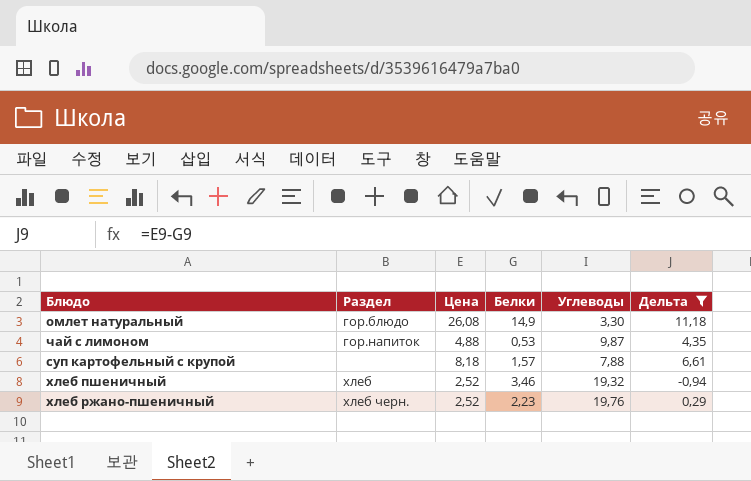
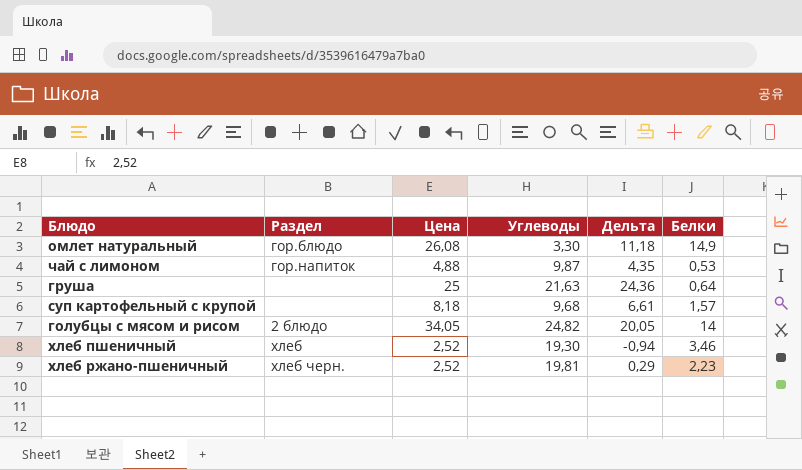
filter: Дельта <= 11,18 -> none
column Белки | position: 4 -> 6
суп картофельный с крупой | Углеводы: 7,88 -> 9,68
хлеб пшеничный | Углеводы: 19,32 -> 19,30
хлеб ржано-пшеничный | Углеводы: 19,76 -> 19,81

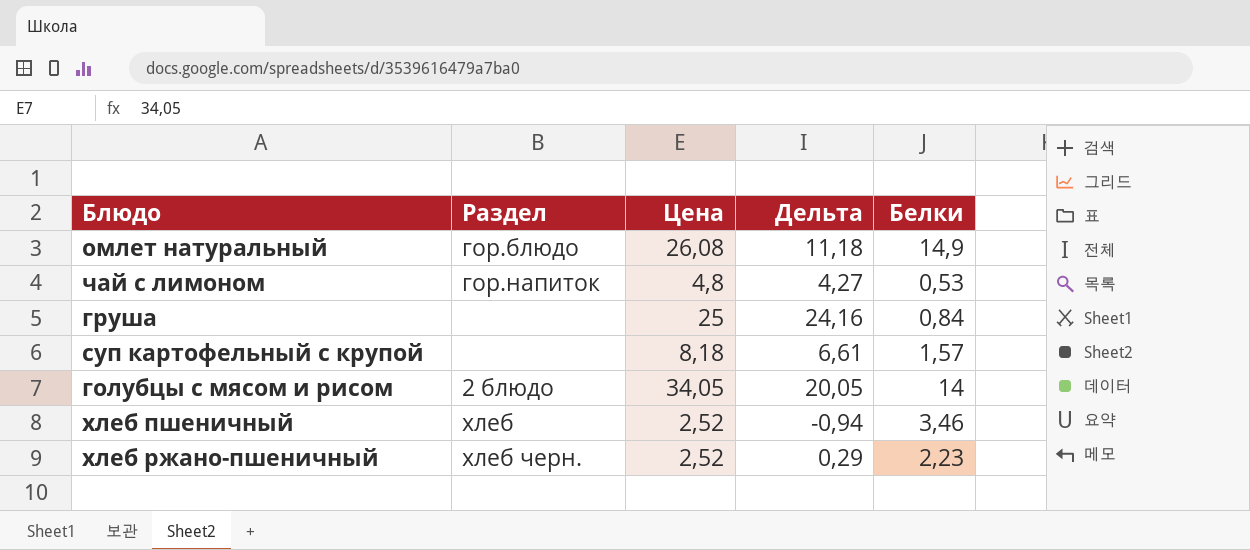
column Углеводы | position: 4 -> none
чай с лимоном | Цена: 4,88 -> 4,8
чай с лимоном | Дельта: 4,35 -> 4,27
груша | Дельта: 24,36 -> 24,16
груша | Белки: 0,64 -> 0,84

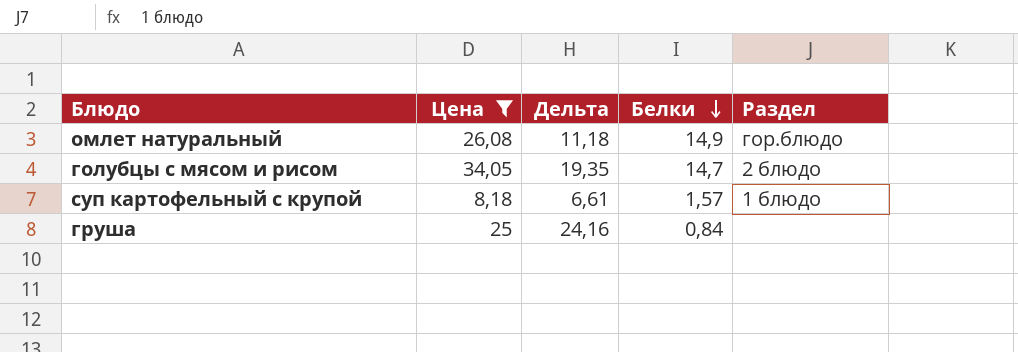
filter: none -> Цена >= 8,18
row order: none -> Белки descending
column Раздел | position: 2 -> 5
голубцы с мясом и рисом | Дельта: 20,05 -> 19,35
голубцы с мясом и рисом | Белки: 14 -> 14,7
суп картофельный с крупой | Раздел: none -> 1 блюдо

